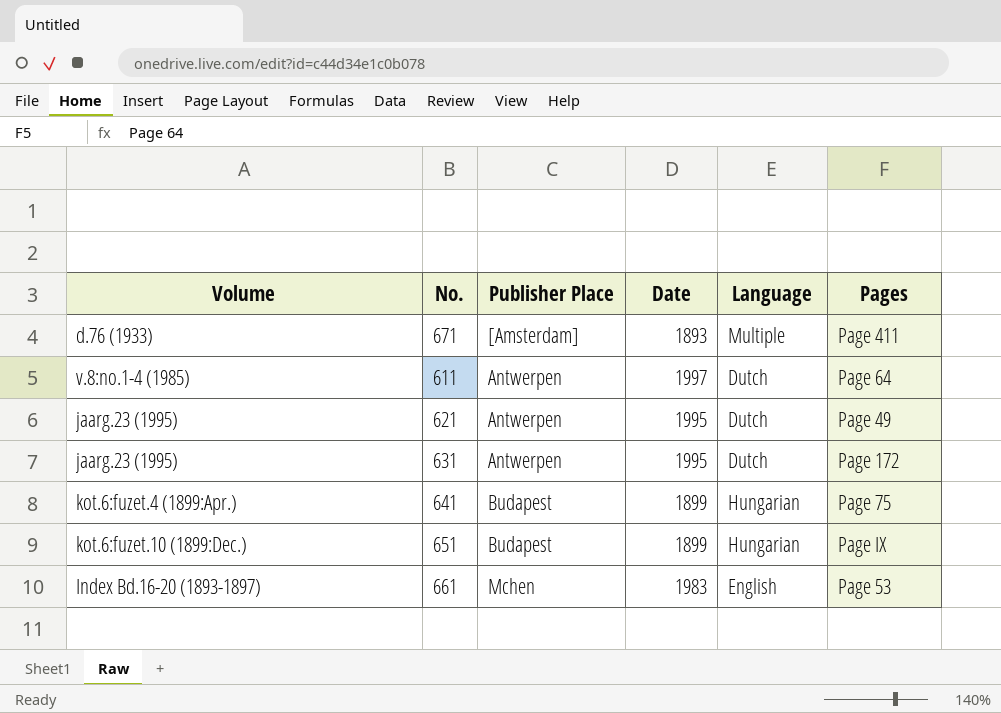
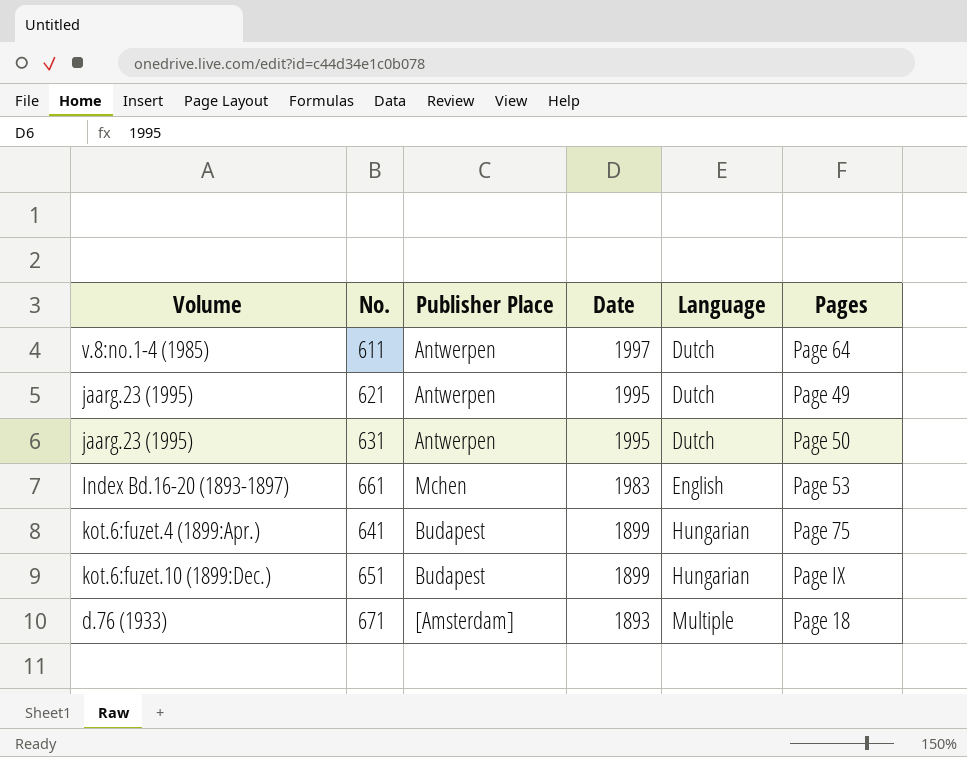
row order: Publisher Place ascending -> Date descending
631 | Pages: Page 172 -> Page 50
671 | Pages: Page 411 -> Page 18

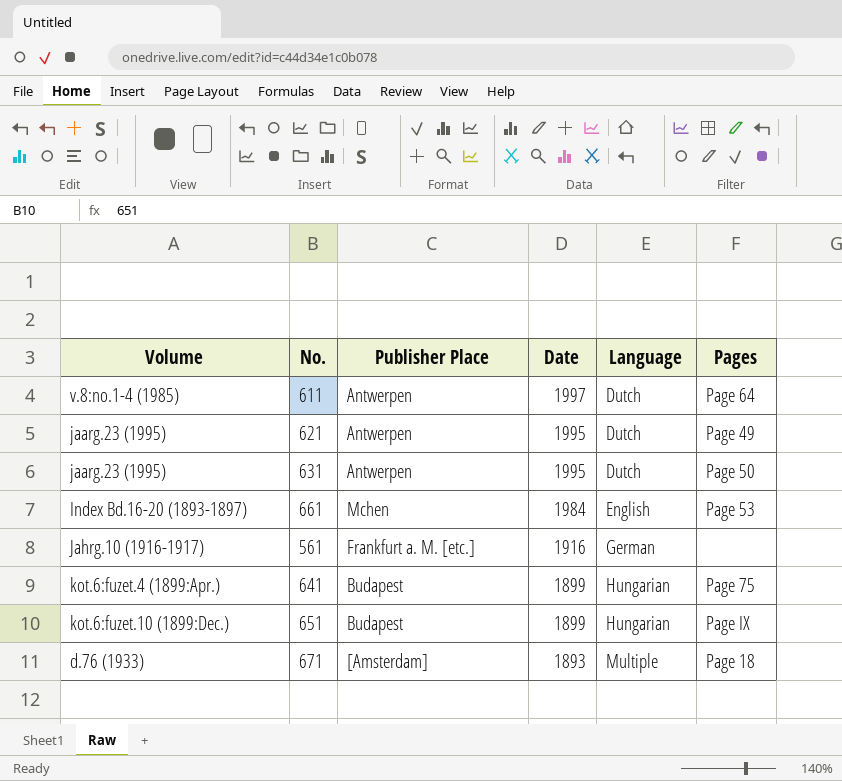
661 | Date: 1983 -> 1984
row 561: none -> Jahrg.10 (1916-1917) | Frankfurt a. M. [etc.] | 1916 | German | none

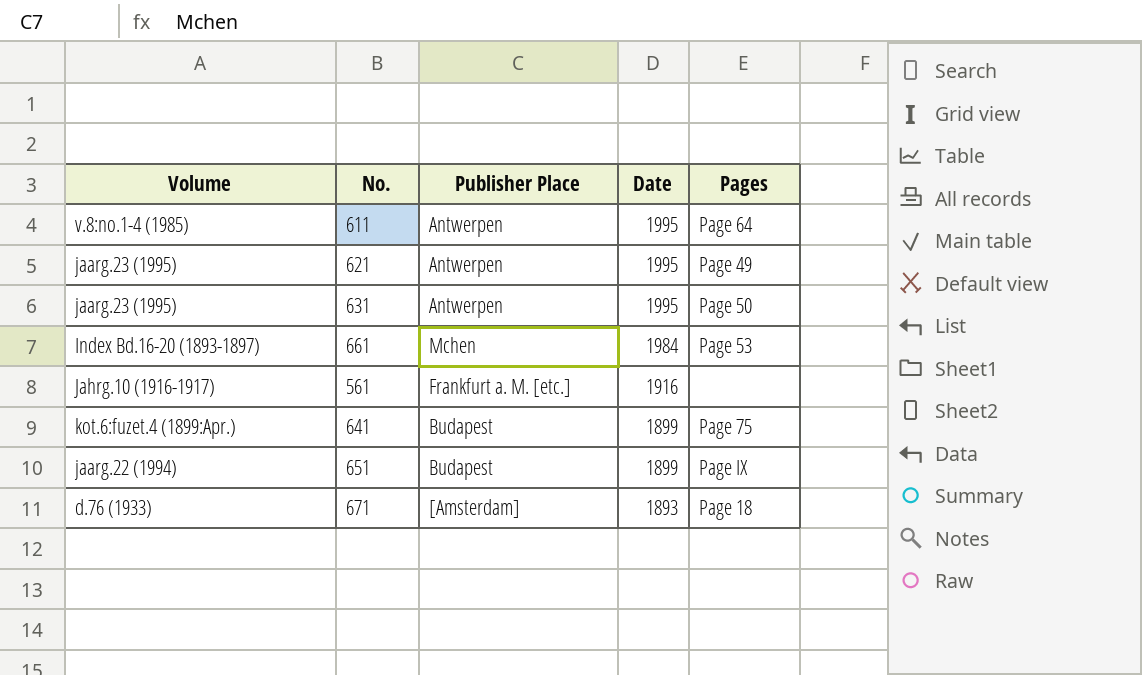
column Language | position: 5 -> none
611 | Date: 1997 -> 1995
651 | Volume: kot.6:fuzet.10 (1899:Dec.) -> jaarg.22 (1994)

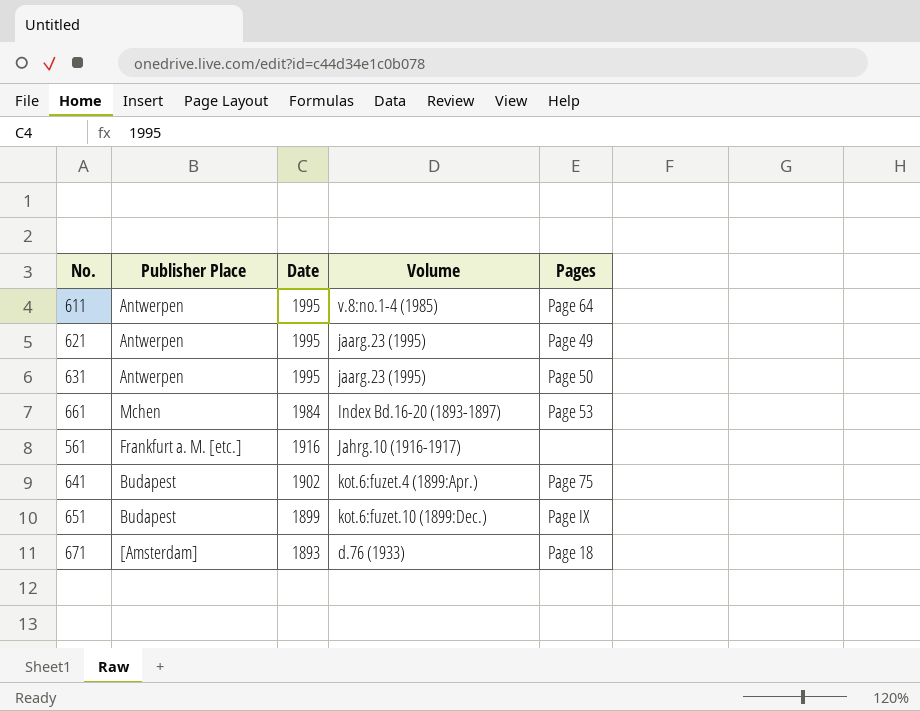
column Volume | position: 1 -> 4
641 | Date: 1899 -> 1902
651 | Volume: jaarg.22 (1994) -> kot.6:fuzet.10 (1899:Dec.)

